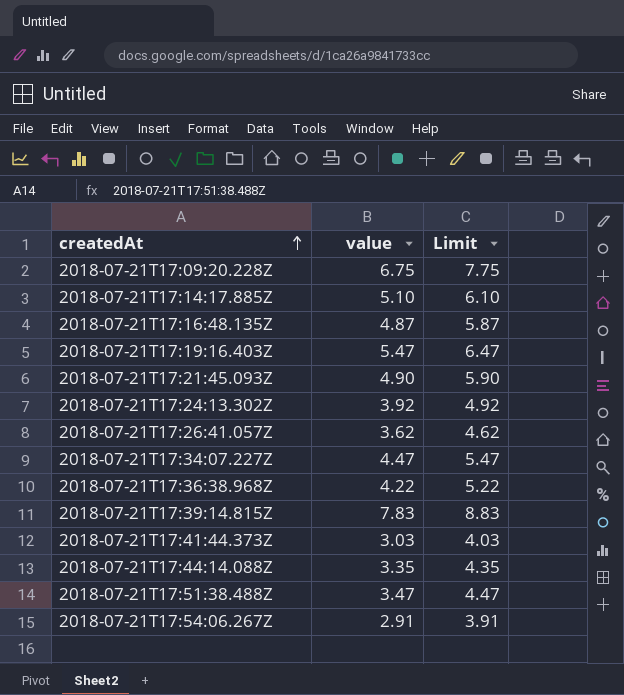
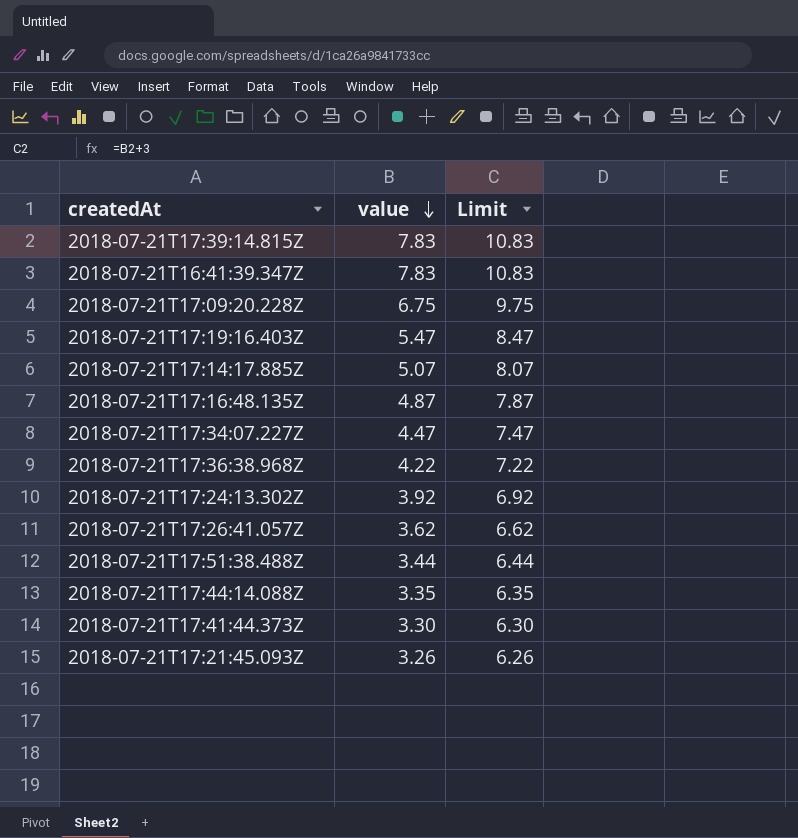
row order: createdAt ascending -> value descending
column Limit | formula: [value] + 1 -> [value] + 3
row 2018-07-21T17:54:06.267Z: 2.91 | 3.91 -> none
row 2018-07-21T16:41:39.347Z: none -> 7.83 | 10.83
2018-07-21T17:14:17.885Z | value: 5.10 -> 5.07
2018-07-21T17:51:38.488Z | value: 3.47 -> 3.44
2018-07-21T17:41:44.373Z | value: 3.03 -> 3.30
2018-07-21T17:21:45.093Z | value: 4.90 -> 3.26

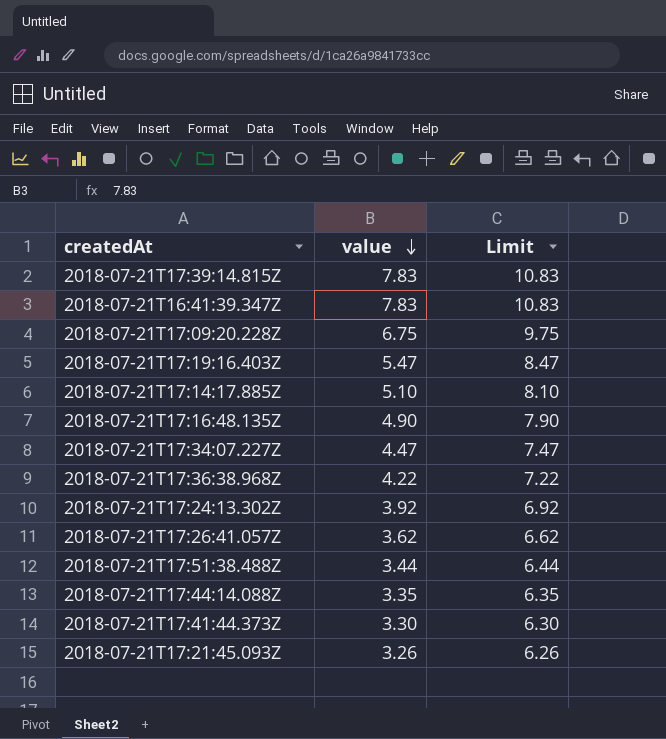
2018-07-21T17:14:17.885Z | value: 5.07 -> 5.10
2018-07-21T17:14:17.885Z | Limit: 8.07 -> 8.10
2018-07-21T17:16:48.135Z | value: 4.87 -> 4.90
2018-07-21T17:16:48.135Z | Limit: 7.87 -> 7.90

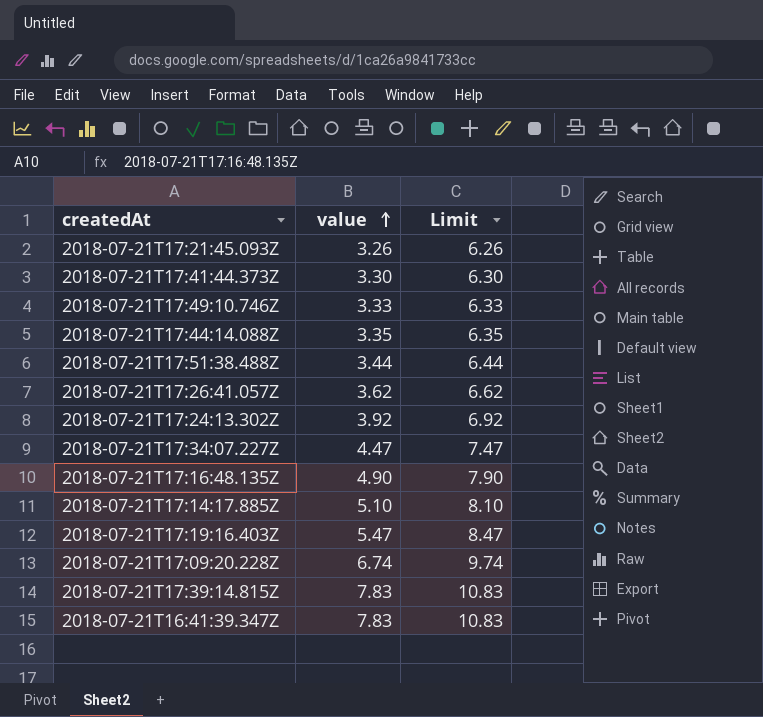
row order: value descending -> value ascending
row 2018-07-21T17:36:38.968Z: 4.22 | 7.22 -> none
row 2018-07-21T17:49:10.746Z: none -> 3.33 | 6.33
2018-07-21T17:09:20.228Z | value: 6.75 -> 6.74
2018-07-21T17:09:20.228Z | Limit: 9.75 -> 9.74

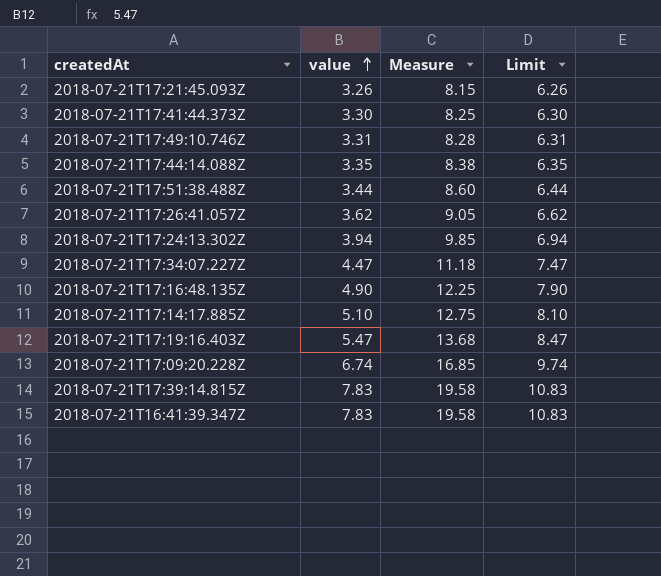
column Measure | formula: none -> [value] * 2.5
2018-07-21T17:49:10.746Z | value: 3.33 -> 3.31
2018-07-21T17:49:10.746Z | Limit: 6.33 -> 6.31
2018-07-21T17:24:13.302Z | value: 3.92 -> 3.94
2018-07-21T17:24:13.302Z | Limit: 6.92 -> 6.94

